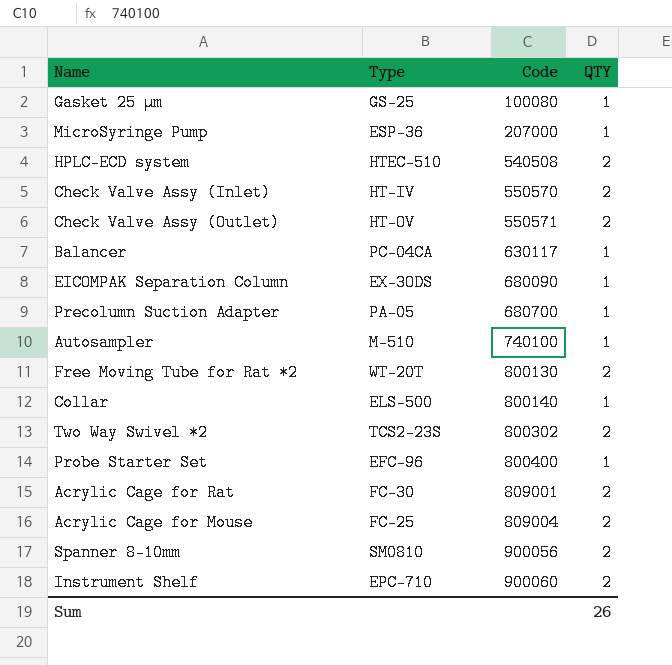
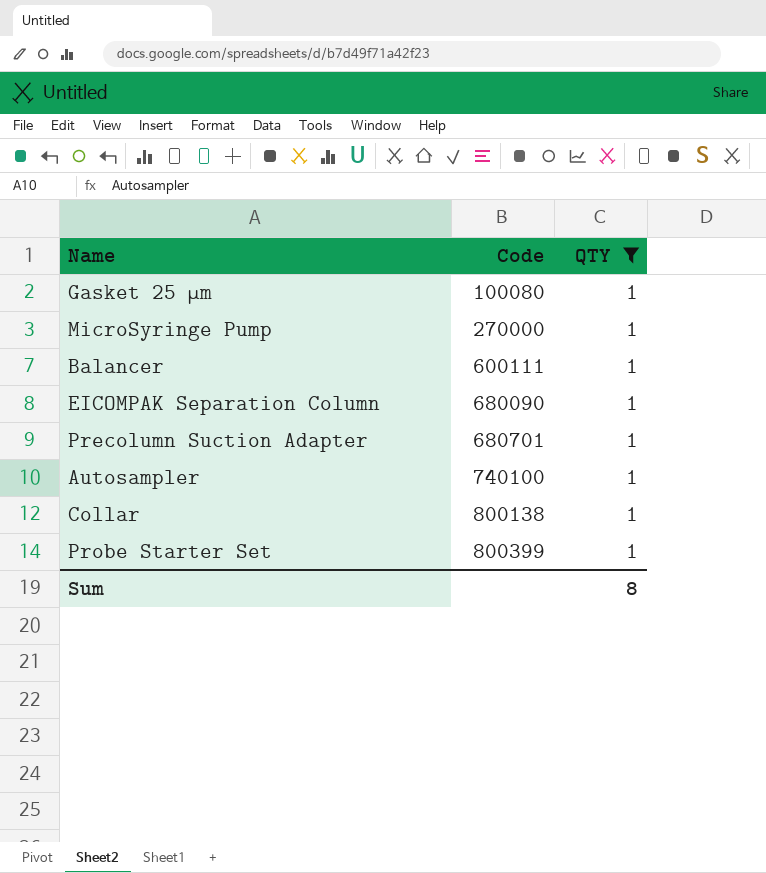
filter: none -> QTY = 1
column Type | position: 2 -> none
MicroSyringe Pump | Code: 207000 -> 270000
Balancer | Code: 630117 -> 600111
Precolumn Suction Adapter | Code: 680700 -> 680701
Collar | Code: 800140 -> 800138
Probe Starter Set | Code: 800400 -> 800399
Sum | QTY: 26 -> 8

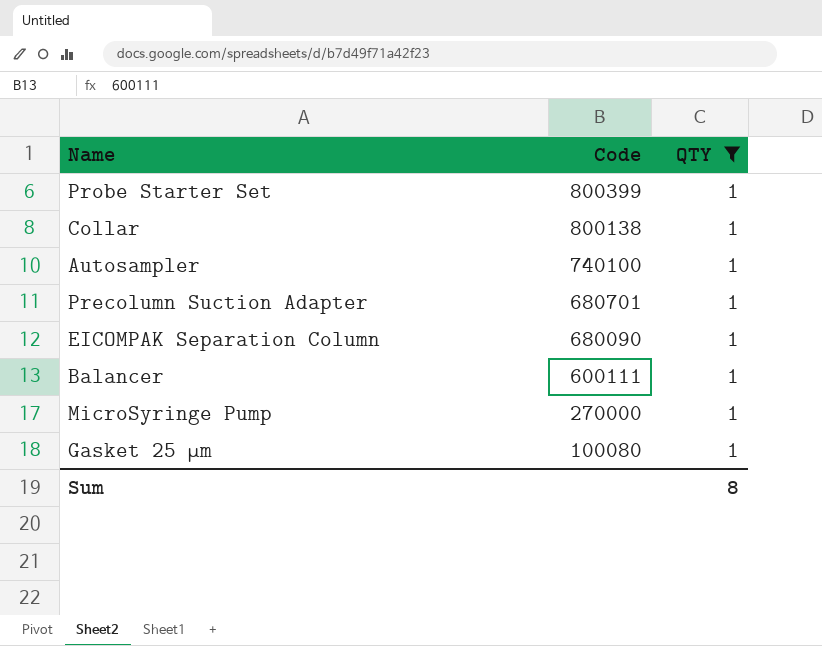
row order: Code ascending -> Code descending

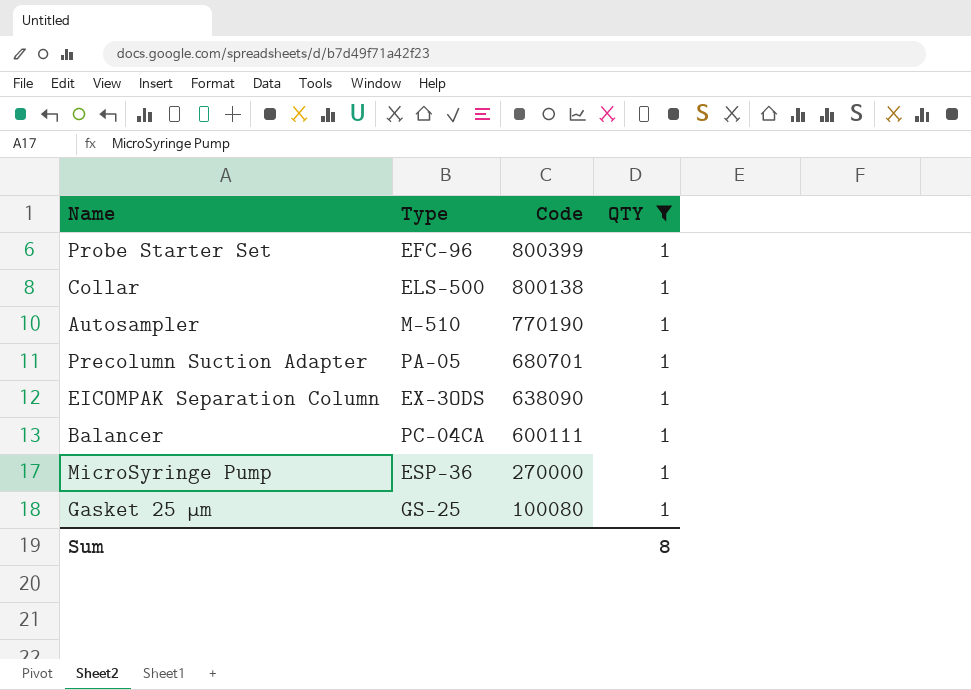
column Type | position: none -> 2
Autosampler | Code: 740100 -> 770190
EICOMPAK Separation Column | Code: 680090 -> 638090

